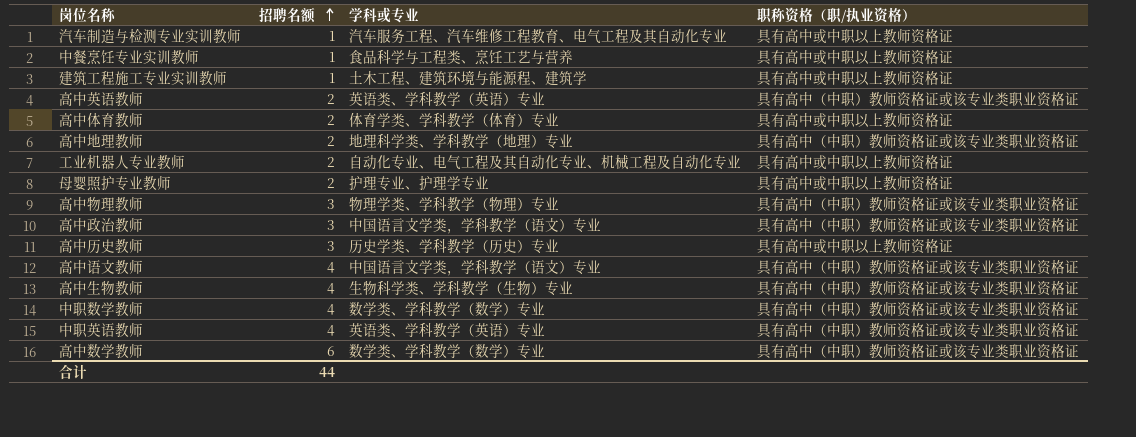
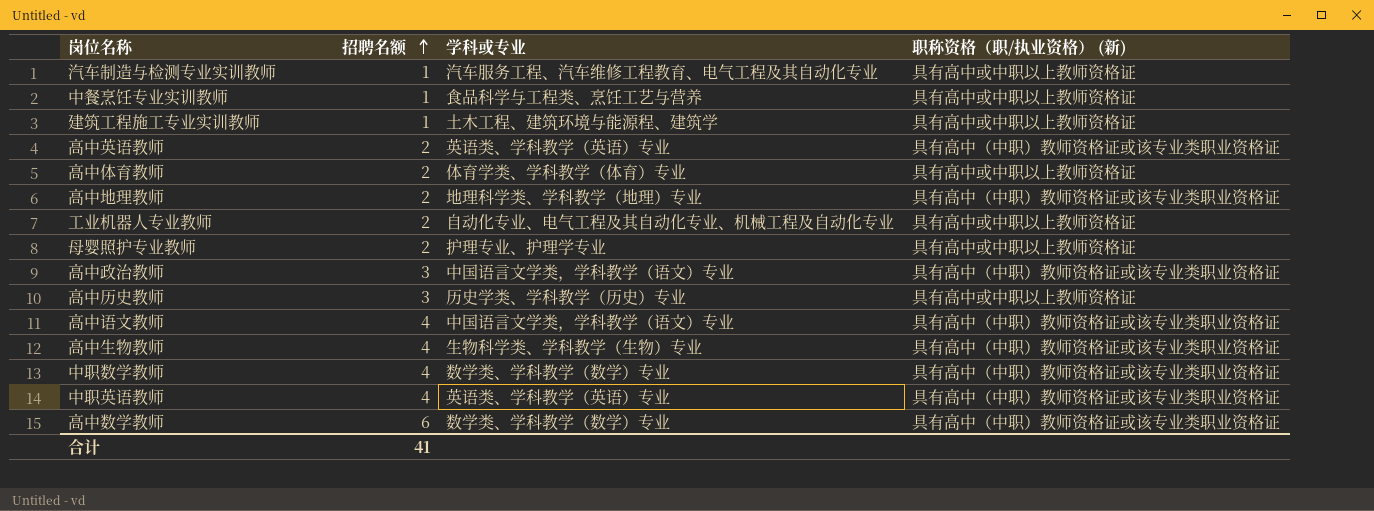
column name: 职称资格（职/执业资格） -> 职称资格（职/执业资格） (新)
row 高中物理教师: 3 | 物理学类、学科教学（物理）专业 | 具有高中（中职）教师资格证或该专业类职业资格证 -> none
合计 | 招聘名额: 44 -> 41

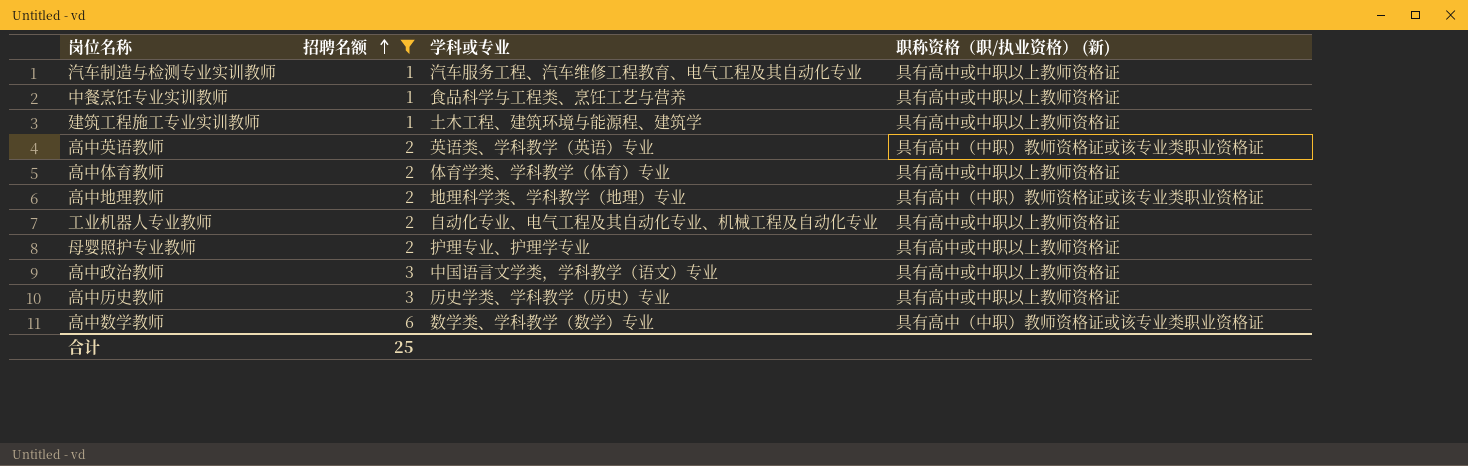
filter: none -> 招聘名额 != 4
高中政治教师 | 职称资格（职/执业资格） (新): 具有高中（中职）教师资格证或该专业类职业资格证 -> 具有高中或中职以上教师资格证
合计 | 招聘名额: 41 -> 25

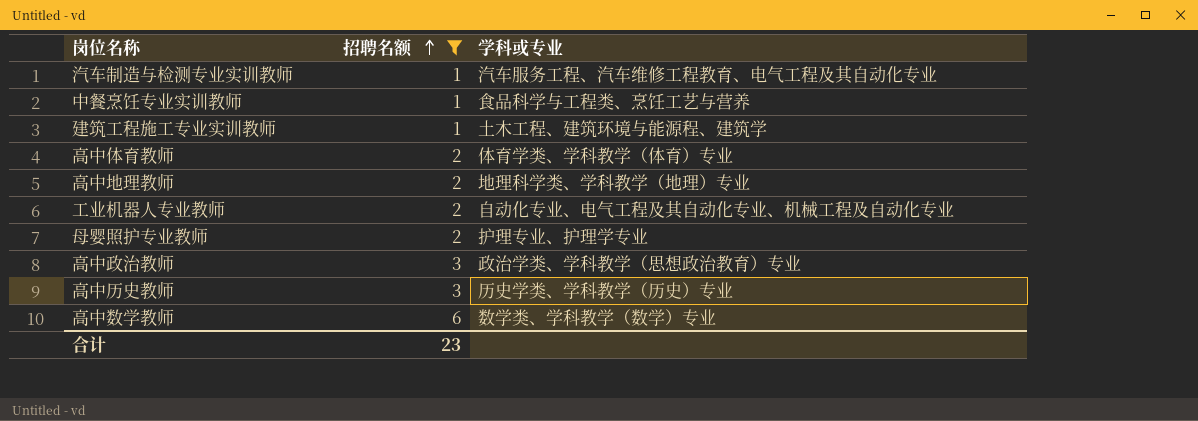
column 职称资格（职/执业资格） (新) | position: 4 -> none
row 高中英语教师: 2 | 英语类、学科教学（英语）专业 | 具有高中（中职）教师资格证或该专业类职业资格证 -> none
高中政治教师 | 学科或专业: 中国语言文学类，学科教学（语文）专业 -> 政治学类、学科教学（思想政治教育）专业
合计 | 招聘名额: 25 -> 23

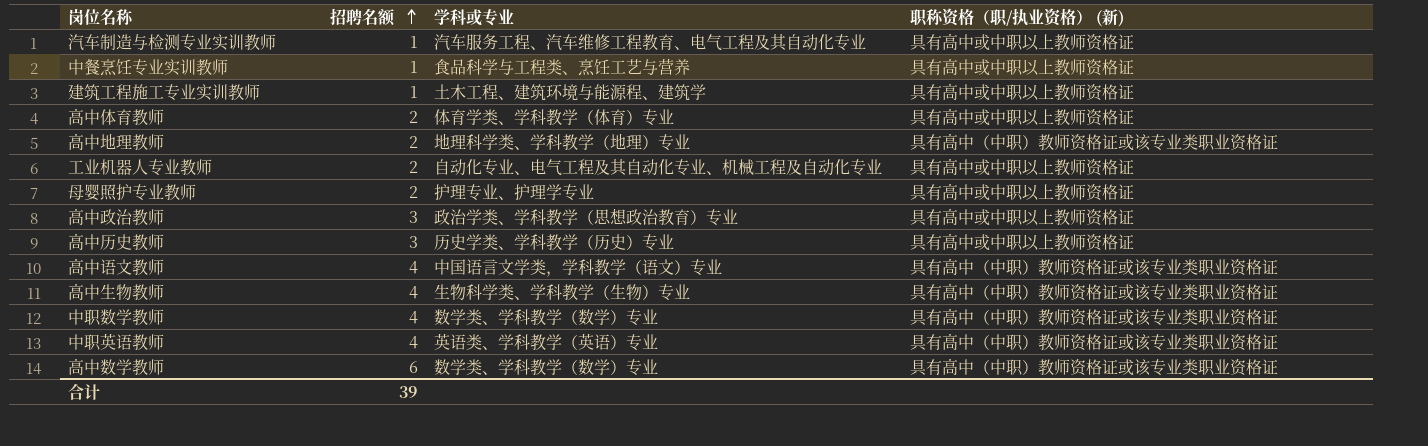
filter: 招聘名额 != 4 -> none
column 职称资格（职/执业资格） (新) | position: none -> 4
合计 | 招聘名额: 23 -> 39

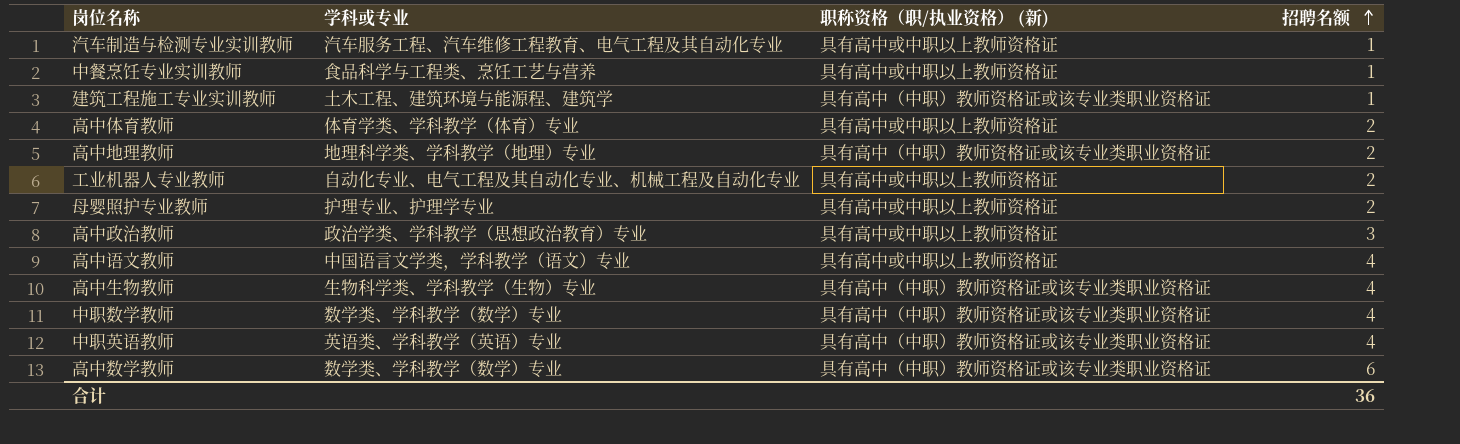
column 招聘名额 | position: 2 -> 4
row 高中历史教师: 3 | 历史学类、学科教学（历史）专业 | 具有高中或中职以上教师资格证 -> none
建筑工程施工专业实训教师 | 职称资格（职/执业资格） (新): 具有高中或中职以上教师资格证 -> 具有高中（中职）教师资格证或该专业类职业资格证
高中语文教师 | 职称资格（职/执业资格） (新): 具有高中（中职）教师资格证或该专业类职业资格证 -> 具有高中或中职以上教师资格证
合计 | 招聘名额: 39 -> 36

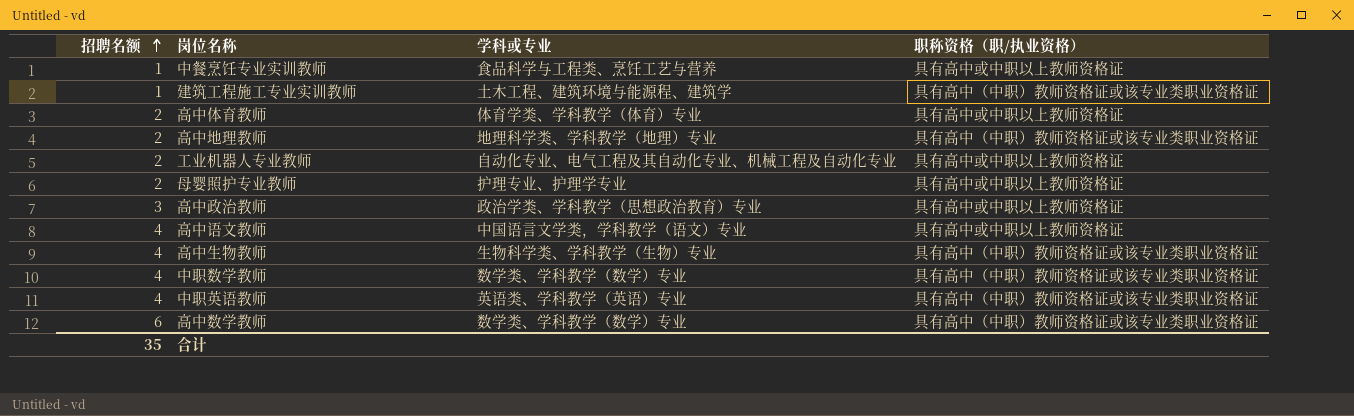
column 招聘名额 | position: 4 -> 1
column name: 职称资格（职/执业资格） (新) -> 职称资格（职/执业资格）
row 汽车制造与检测专业实训教师: 汽车服务工程、汽车维修工程教育、电气工程及其自动化专业 | 具有高中或中职以上教师资格证 | 1 -> none
合计 | 招聘名额: 36 -> 35

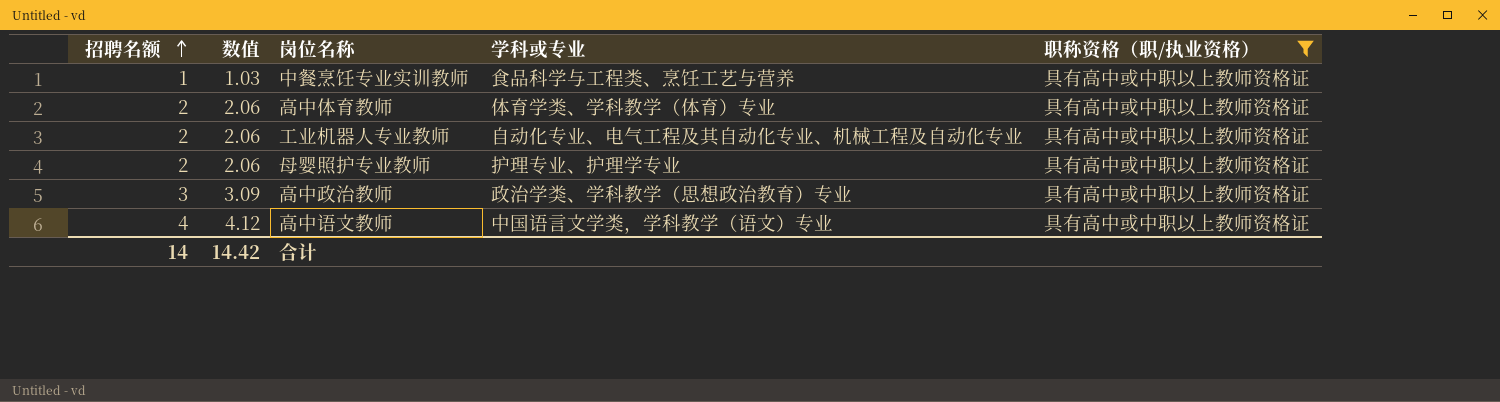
filter: none -> 职称资格（职/执业资格） = 具有高中或中职以上教师资格证
column 数值 | formula: none -> [招聘名额] * 1.03
合计 | 招聘名额: 35 -> 14

